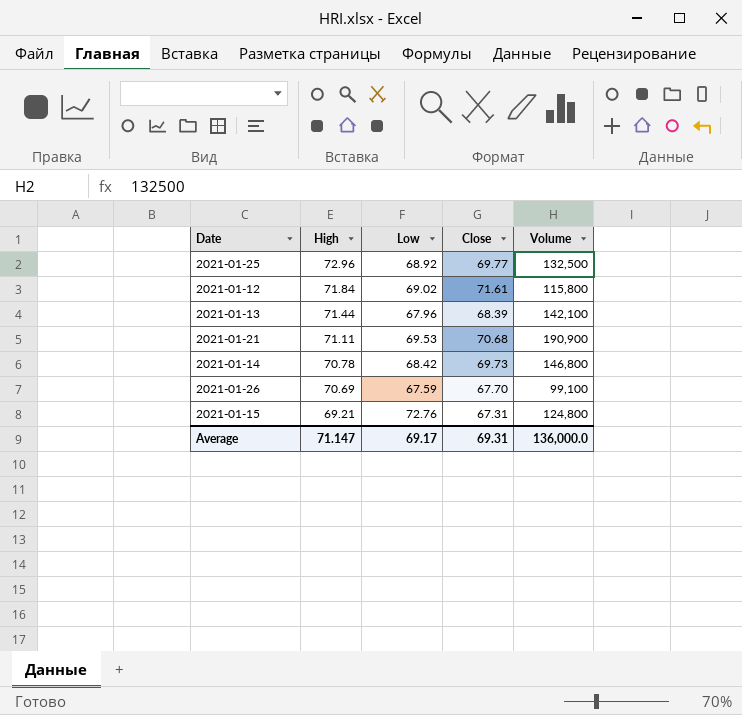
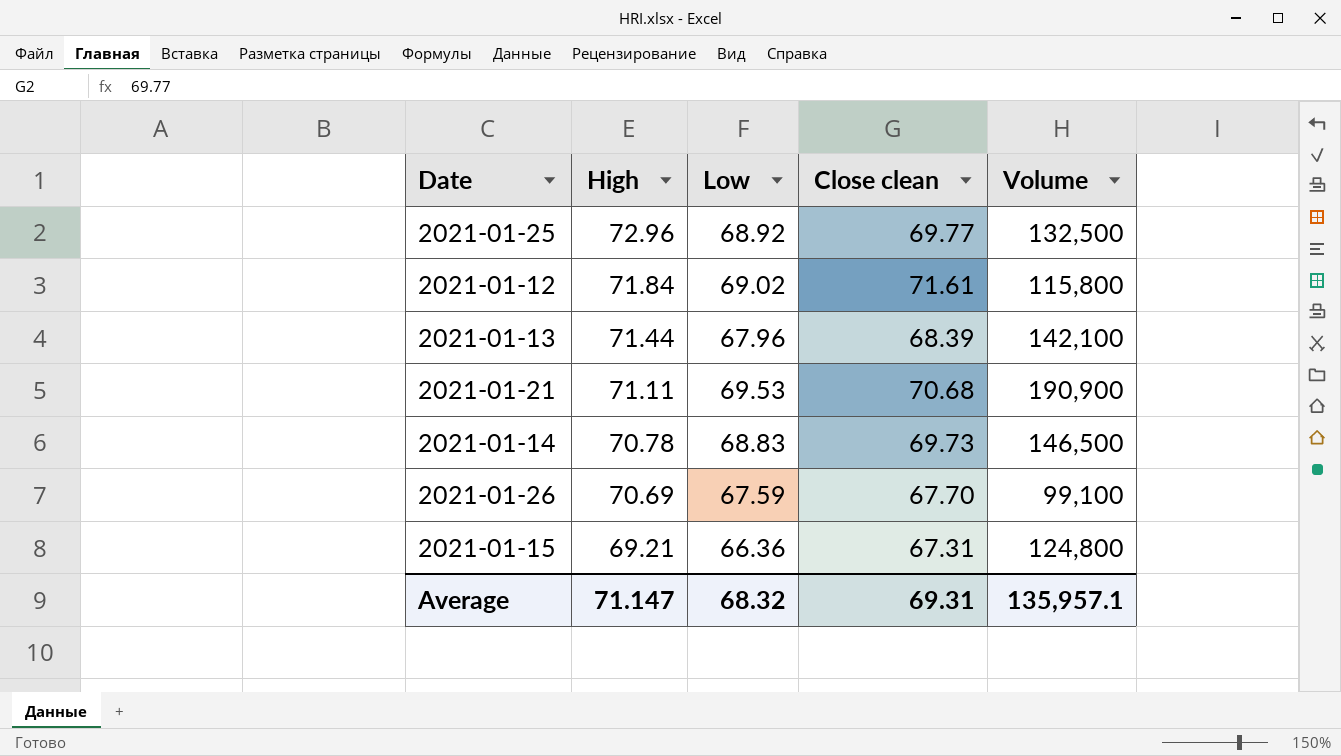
column name: Close -> Close clean
2021-01-14 | Low: 68.42 -> 68.83
2021-01-14 | Volume: 146,800 -> 146,500
2021-01-15 | Low: 72.76 -> 66.36
Average | Low: 69.17 -> 68.32
Average | Volume: 136,000.0 -> 135,957.1

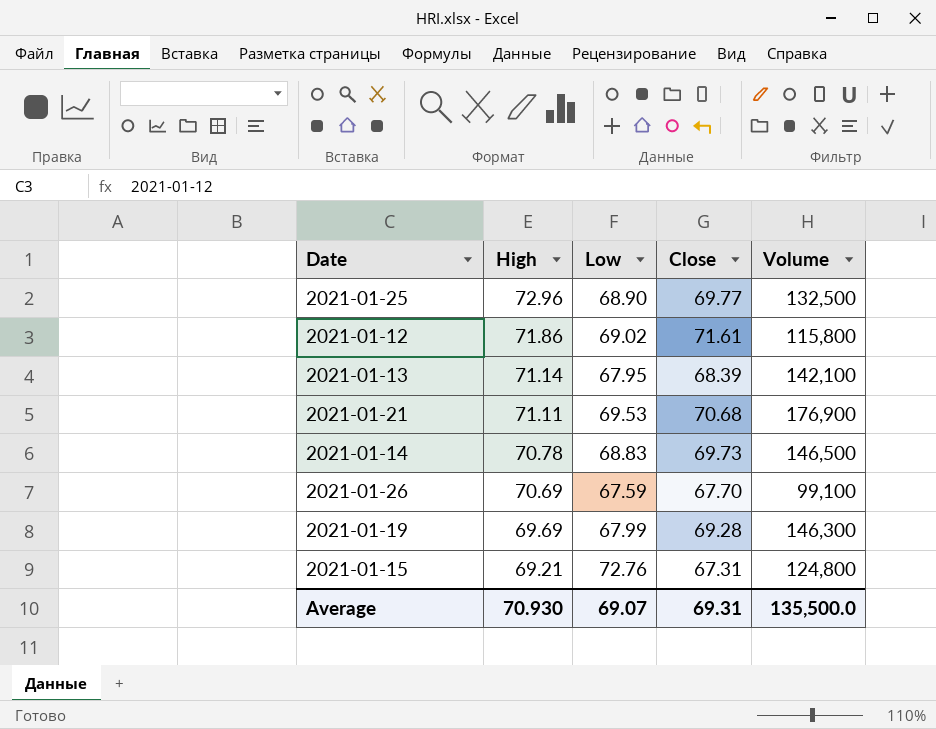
column name: Close clean -> Close
2021-01-25 | Low: 68.92 -> 68.90
2021-01-12 | High: 71.84 -> 71.86
2021-01-13 | High: 71.44 -> 71.14
2021-01-13 | Low: 67.96 -> 67.95
2021-01-21 | Volume: 190,900 -> 176,900
row 2021-01-19: none -> 69.69 | 67.99 | 69.28 | 146,300
2021-01-15 | Low: 66.36 -> 72.76
Average | High: 71.147 -> 70.930
Average | Low: 68.32 -> 69.07
Average | Volume: 135,957.1 -> 135,500.0

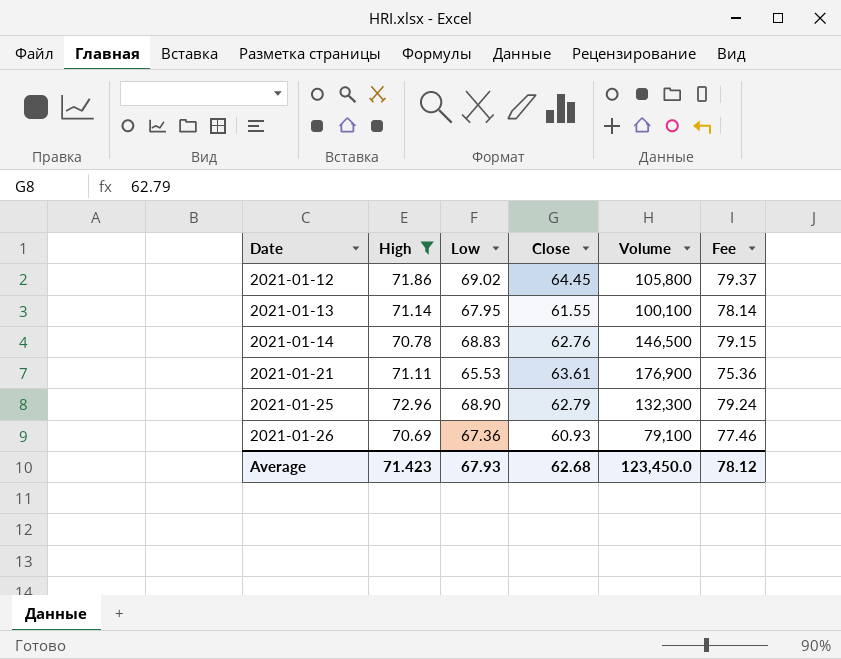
filter: none -> High >= 70.69
row order: High descending -> Date ascending
column Fee | formula: none -> [Low] * 1.15
2021-01-12 | Close: 71.61 -> 64.45
2021-01-12 | Volume: 115,800 -> 105,800
2021-01-13 | Close: 68.39 -> 61.55
2021-01-13 | Volume: 142,100 -> 100,100
2021-01-14 | Close: 69.73 -> 62.76
2021-01-21 | Low: 69.53 -> 65.53
2021-01-21 | Close: 70.68 -> 63.61
2021-01-25 | Close: 69.77 -> 62.79
2021-01-25 | Volume: 132,500 -> 132,300
2021-01-26 | Low: 67.59 -> 67.36
2021-01-26 | Close: 67.70 -> 60.93
2021-01-26 | Volume: 99,100 -> 79,100
Average | High: 70.930 -> 71.423
Average | Low: 69.07 -> 67.93
Average | Close: 69.31 -> 62.68
Average | Volume: 135,500.0 -> 123,450.0

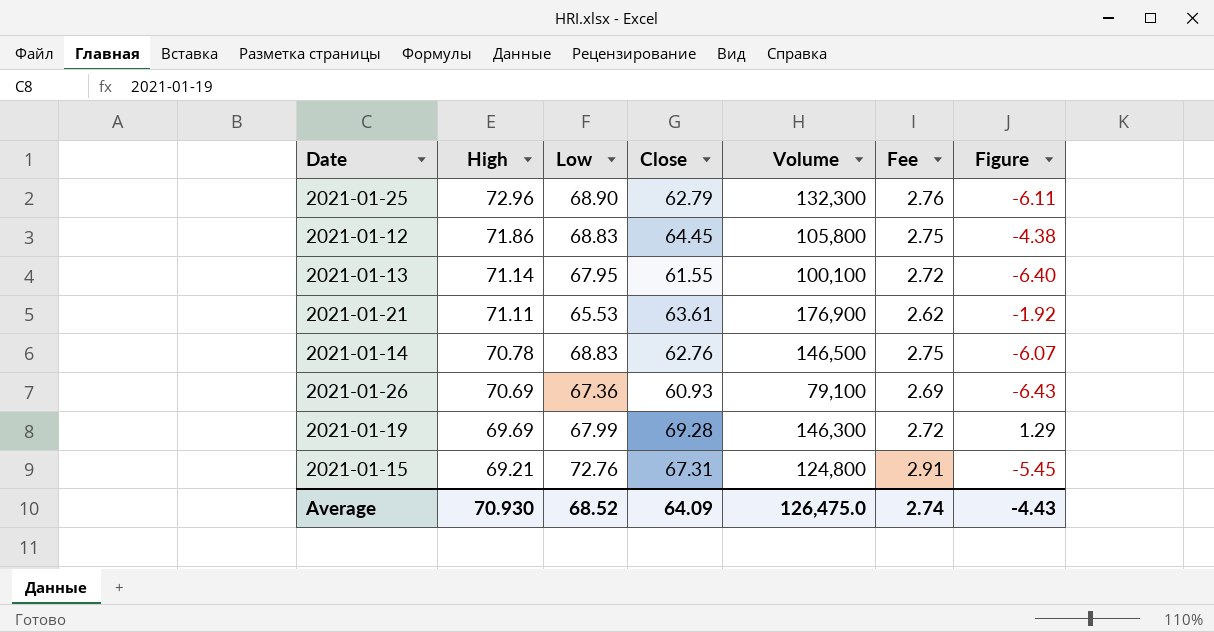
filter: High >= 70.69 -> none
row order: Date ascending -> High descending
column Fee | formula: [Low] * 1.15 -> [Low] * 0.04
column Figure | formula: none -> [Close] - [Low]
2021-01-12 | Low: 69.02 -> 68.83
Average | High: 71.423 -> 70.930
Average | Low: 67.93 -> 68.52
Average | Close: 62.68 -> 64.09
Average | Volume: 123,450.0 -> 126,475.0
Average | Fee: 78.12 -> 2.74

